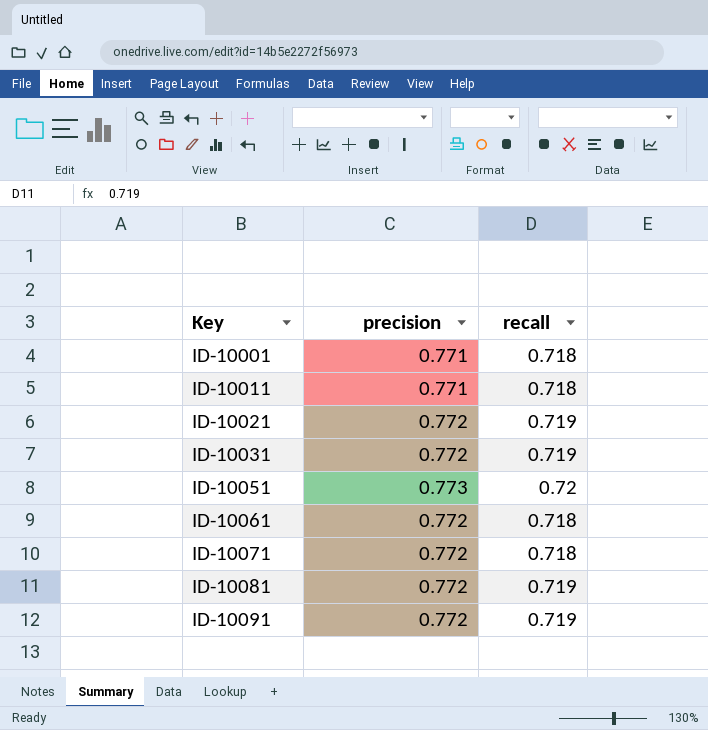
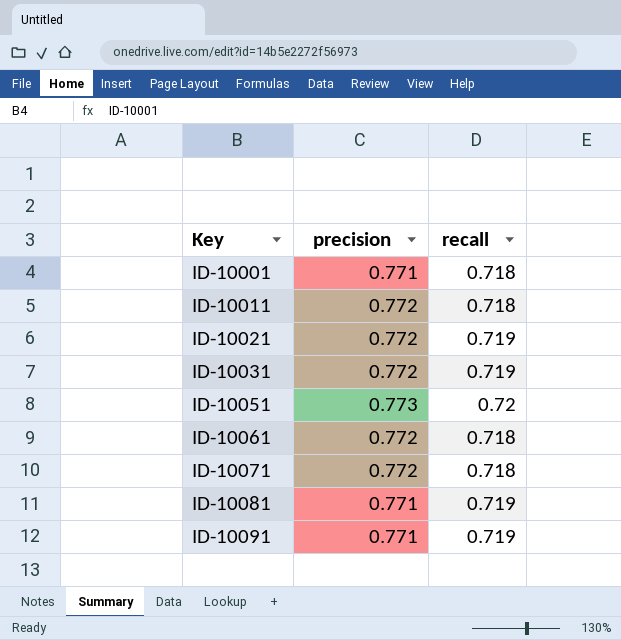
ID-10011 | precision: 0.771 -> 0.772
ID-10081 | precision: 0.772 -> 0.771
ID-10091 | precision: 0.772 -> 0.771

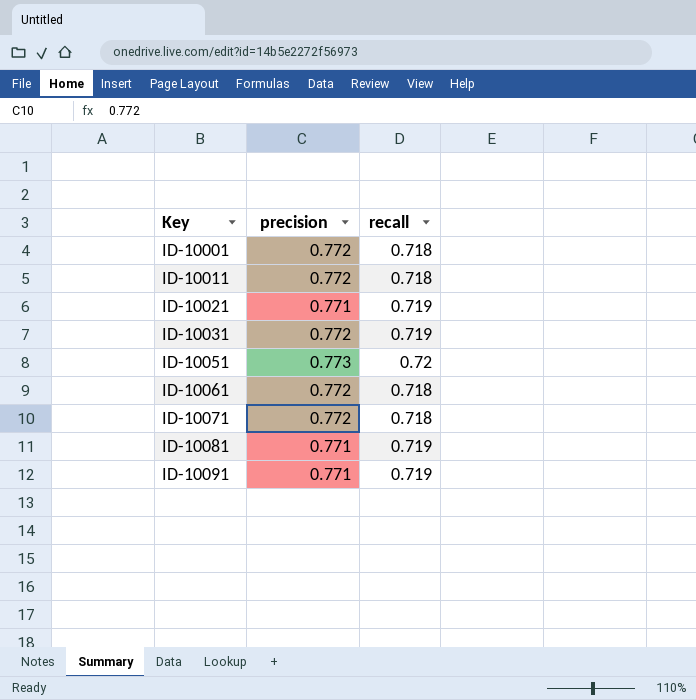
ID-10001 | precision: 0.771 -> 0.772
ID-10021 | precision: 0.772 -> 0.771

